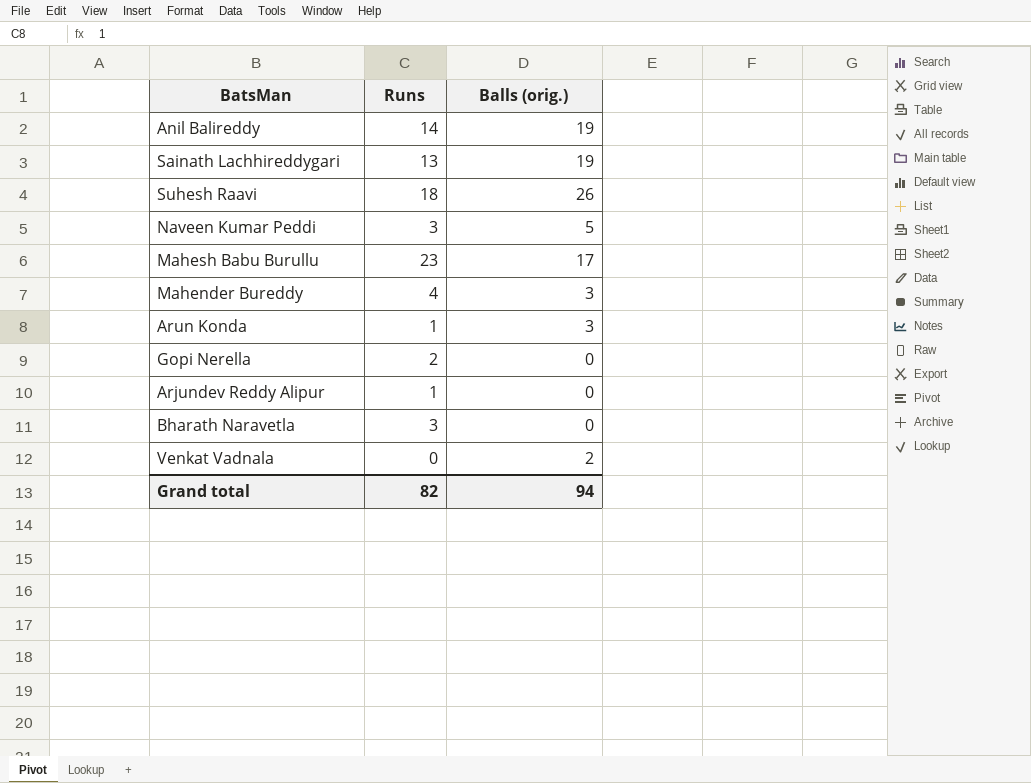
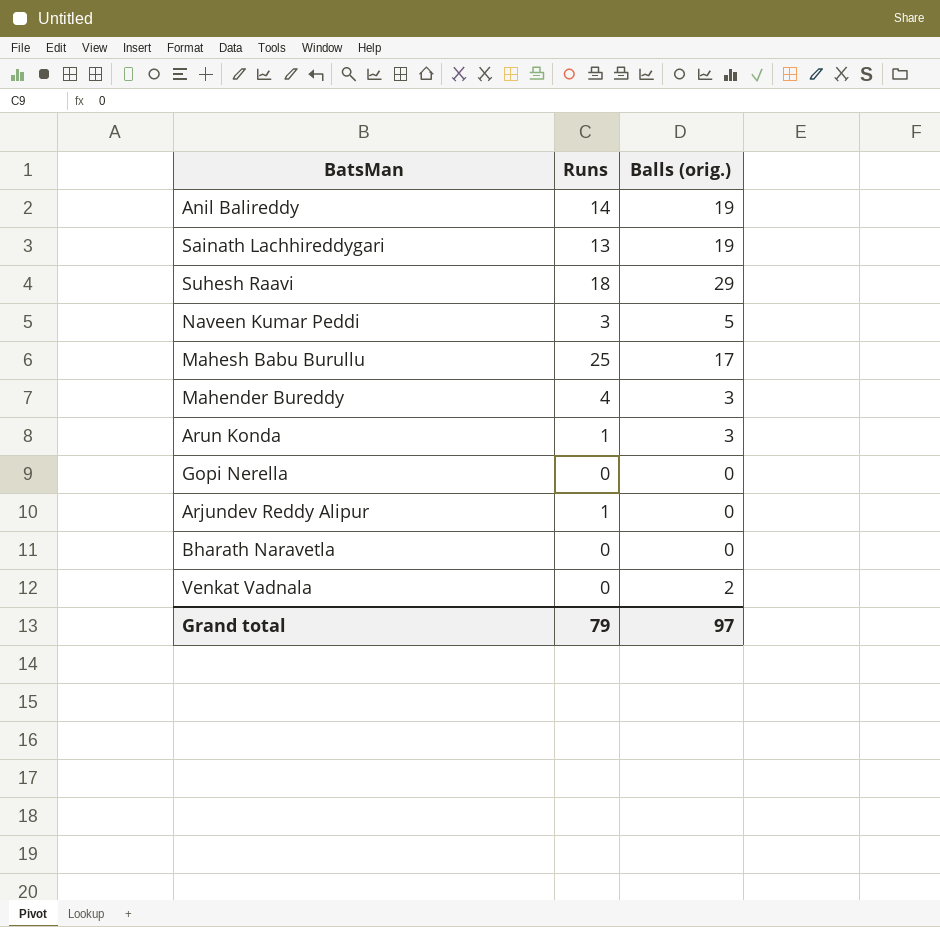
Suhesh Raavi | Balls (orig.): 26 -> 29
Mahesh Babu Burullu | Runs: 23 -> 25
Gopi Nerella | Runs: 2 -> 0
Bharath Naravetla | Runs: 3 -> 0
Grand total | Runs: 82 -> 79
Grand total | Balls (orig.): 94 -> 97

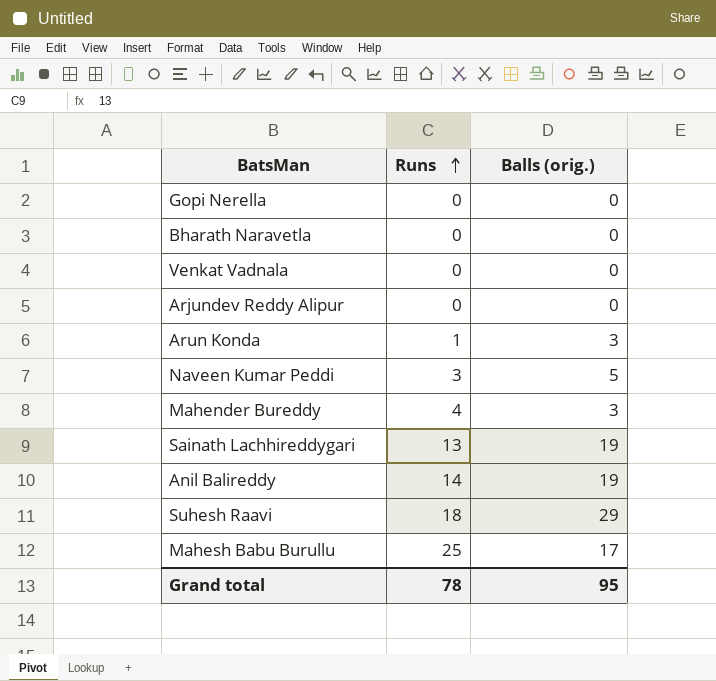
row order: none -> Runs ascending
Venkat Vadnala | Balls (orig.): 2 -> 0
Arjundev Reddy Alipur | Runs: 1 -> 0
Grand total | Runs: 79 -> 78
Grand total | Balls (orig.): 97 -> 95

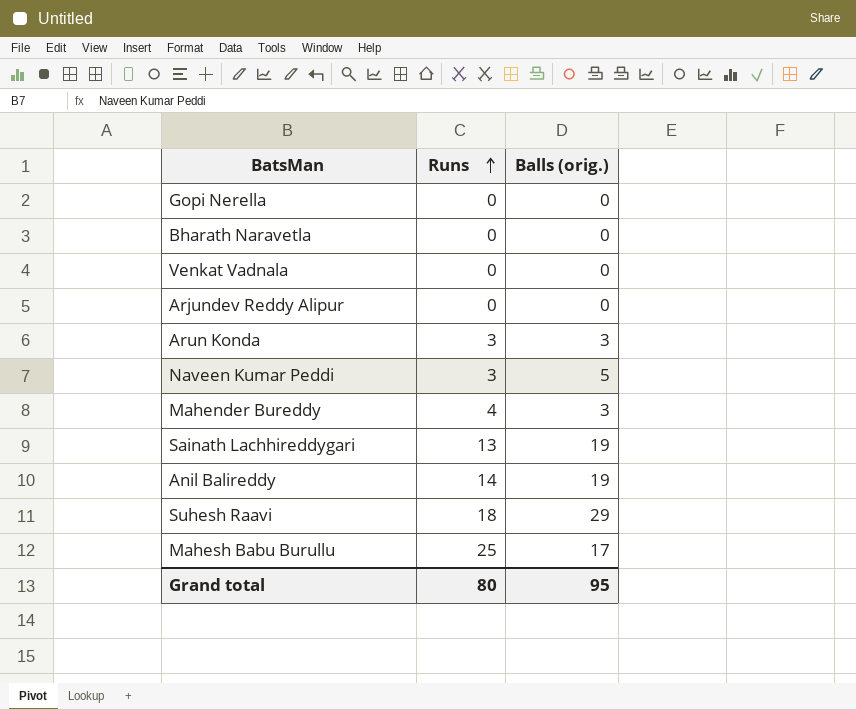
Arun Konda | Runs: 1 -> 3
Grand total | Runs: 78 -> 80

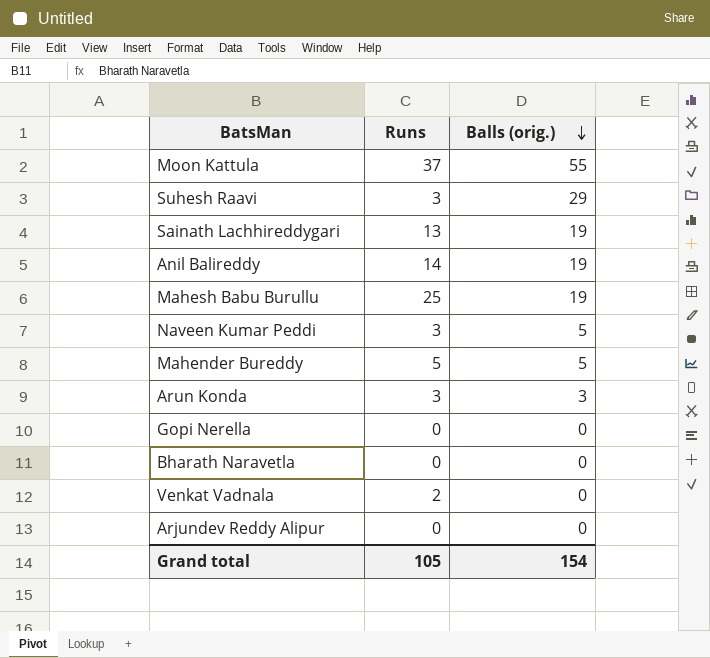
row order: Runs ascending -> Balls (orig.) descending
row Moon Kattula: none -> 37 | 55
Suhesh Raavi | Runs: 18 -> 3
Mahesh Babu Burullu | Balls (orig.): 17 -> 19
Mahender Bureddy | Runs: 4 -> 5
Mahender Bureddy | Balls (orig.): 3 -> 5
Venkat Vadnala | Runs: 0 -> 2
Grand total | Runs: 80 -> 105
Grand total | Balls (orig.): 95 -> 154

